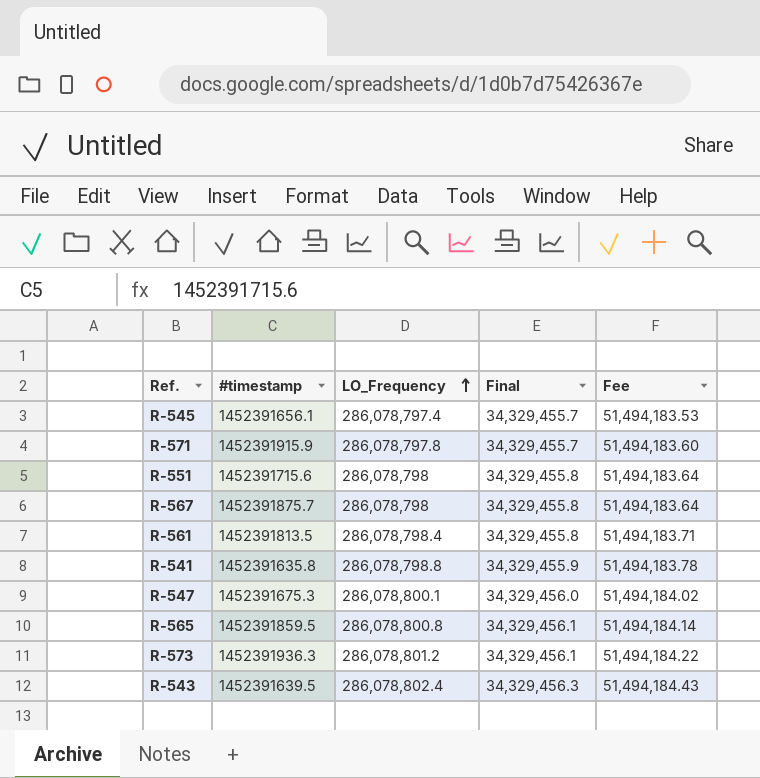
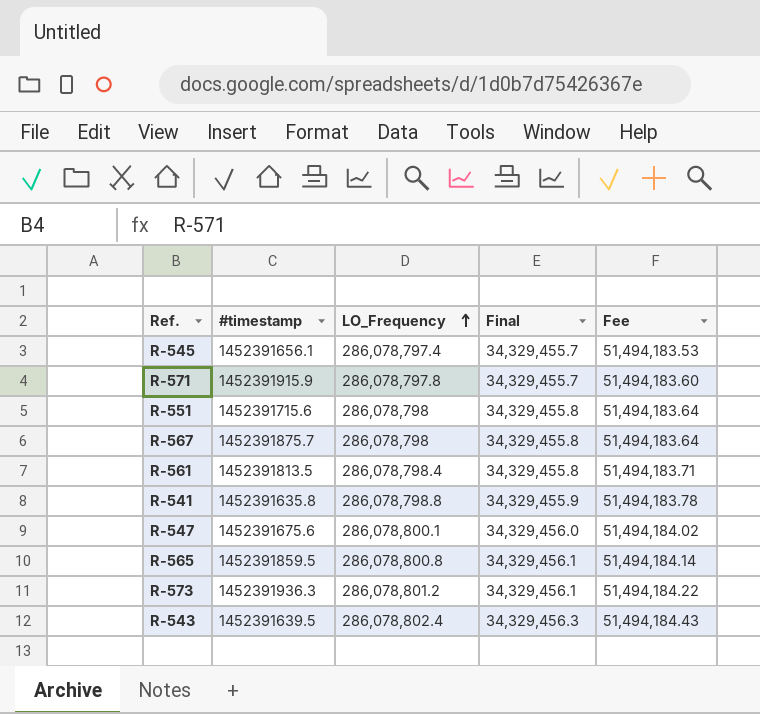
R-547 | #timestamp: 1452391675.3 -> 1452391675.6

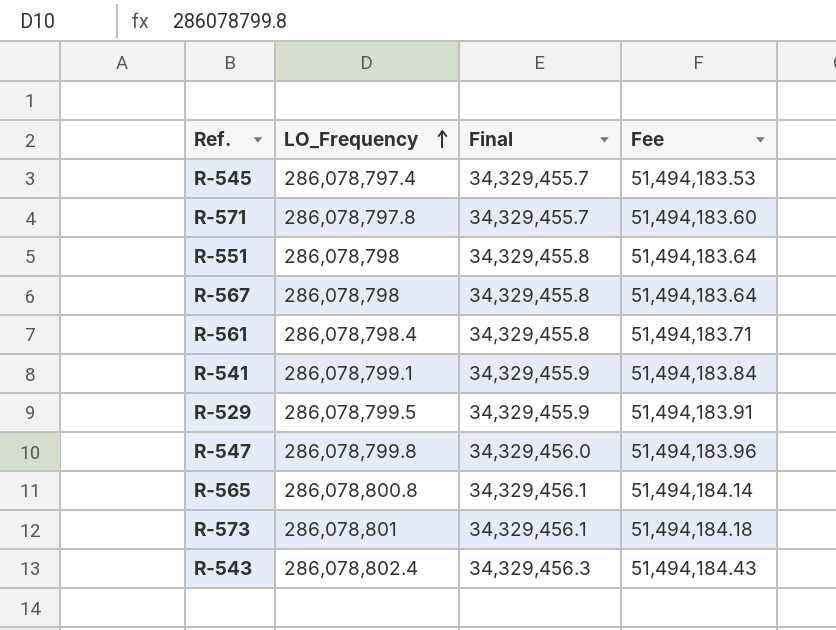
column #timestamp | position: 2 -> none
R-541 | LO_Frequency: 286,078,798.8 -> 286,078,799.1
R-541 | Fee: 51,494,183.78 -> 51,494,183.84
row R-529: none -> 286,078,799.5 | 34,329,455.9 | 51,494,183.91
R-547 | LO_Frequency: 286,078,800.1 -> 286,078,799.8
R-547 | Fee: 51,494,184.02 -> 51,494,183.96
R-573 | LO_Frequency: 286,078,801.2 -> 286,078,801
R-573 | Fee: 51,494,184.22 -> 51,494,184.18

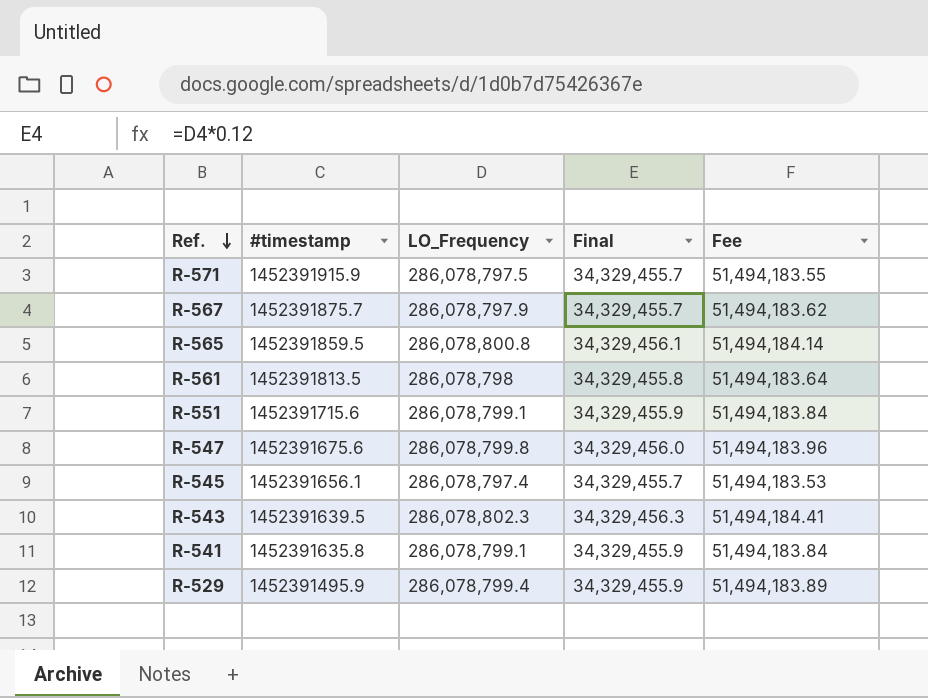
row order: LO_Frequency ascending -> Ref. descending
column #timestamp | position: none -> 2
row R-573: 286,078,801 | 34,329,456.1 | 51,494,184.18 -> none
R-571 | LO_Frequency: 286,078,797.8 -> 286,078,797.5
R-571 | Fee: 51,494,183.60 -> 51,494,183.55
R-567 | LO_Frequency: 286,078,798 -> 286,078,797.9
R-567 | Final: 34,329,455.8 -> 34,329,455.7
R-567 | Fee: 51,494,183.64 -> 51,494,183.62
R-561 | LO_Frequency: 286,078,798.4 -> 286,078,798
R-561 | Fee: 51,494,183.71 -> 51,494,183.64
R-551 | LO_Frequency: 286,078,798 -> 286,078,799.1
R-551 | Final: 34,329,455.8 -> 34,329,455.9
R-551 | Fee: 51,494,183.64 -> 51,494,183.84
R-543 | LO_Frequency: 286,078,802.4 -> 286,078,802.3
R-543 | Fee: 51,494,184.43 -> 51,494,184.41
R-529 | LO_Frequency: 286,078,799.5 -> 286,078,799.4
R-529 | Fee: 51,494,183.91 -> 51,494,183.89

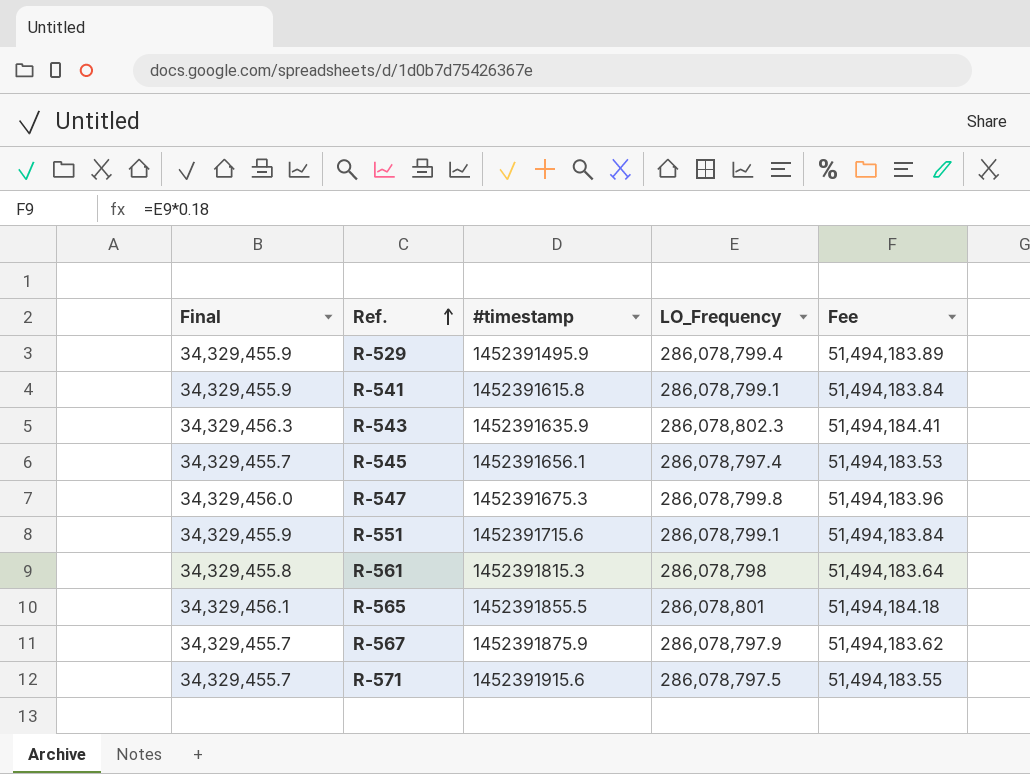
row order: Ref. descending -> Ref. ascending
column Final | position: 4 -> 1
R-541 | #timestamp: 1452391635.8 -> 1452391615.8
R-543 | #timestamp: 1452391639.5 -> 1452391635.9
R-547 | #timestamp: 1452391675.6 -> 1452391675.3
R-561 | #timestamp: 1452391813.5 -> 1452391815.3
R-565 | #timestamp: 1452391859.5 -> 1452391855.5
R-565 | LO_Frequency: 286,078,800.8 -> 286,078,801
R-565 | Fee: 51,494,184.14 -> 51,494,184.18
R-567 | #timestamp: 1452391875.7 -> 1452391875.9
R-571 | #timestamp: 1452391915.9 -> 1452391915.6

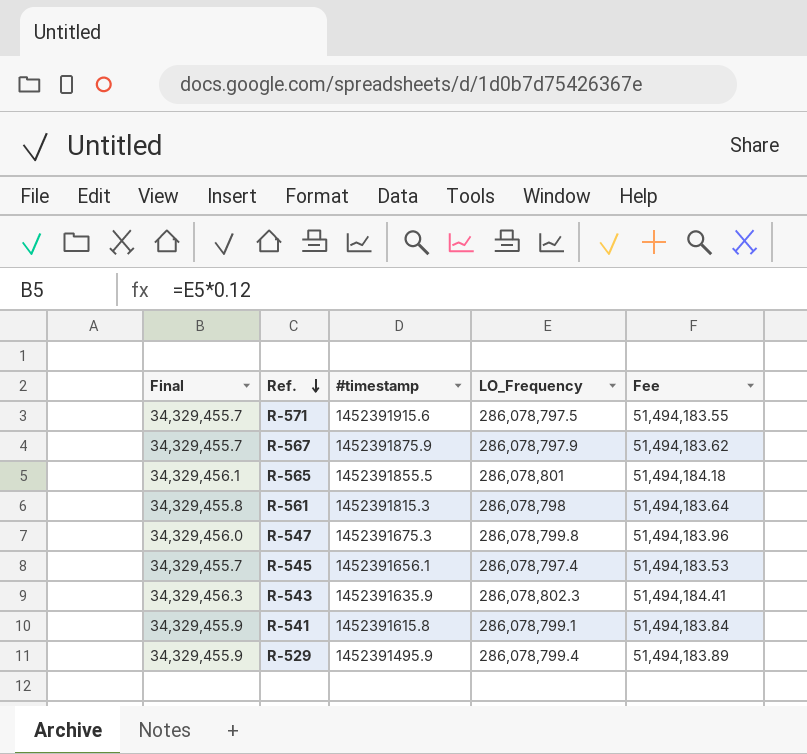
row order: Ref. ascending -> Ref. descending
row R-551: 34,329,455.9 | 1452391715.6 | 286,078,799.1 | 51,494,183.84 -> none

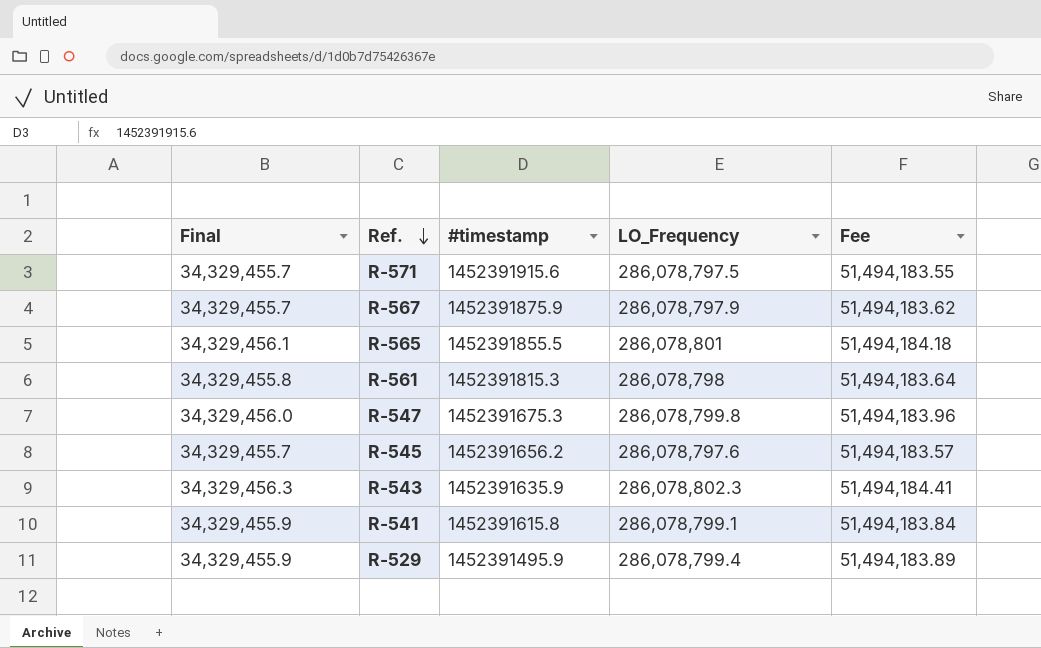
R-545 | #timestamp: 1452391656.1 -> 1452391656.2
R-545 | LO_Frequency: 286,078,797.4 -> 286,078,797.6
R-545 | Fee: 51,494,183.53 -> 51,494,183.57

